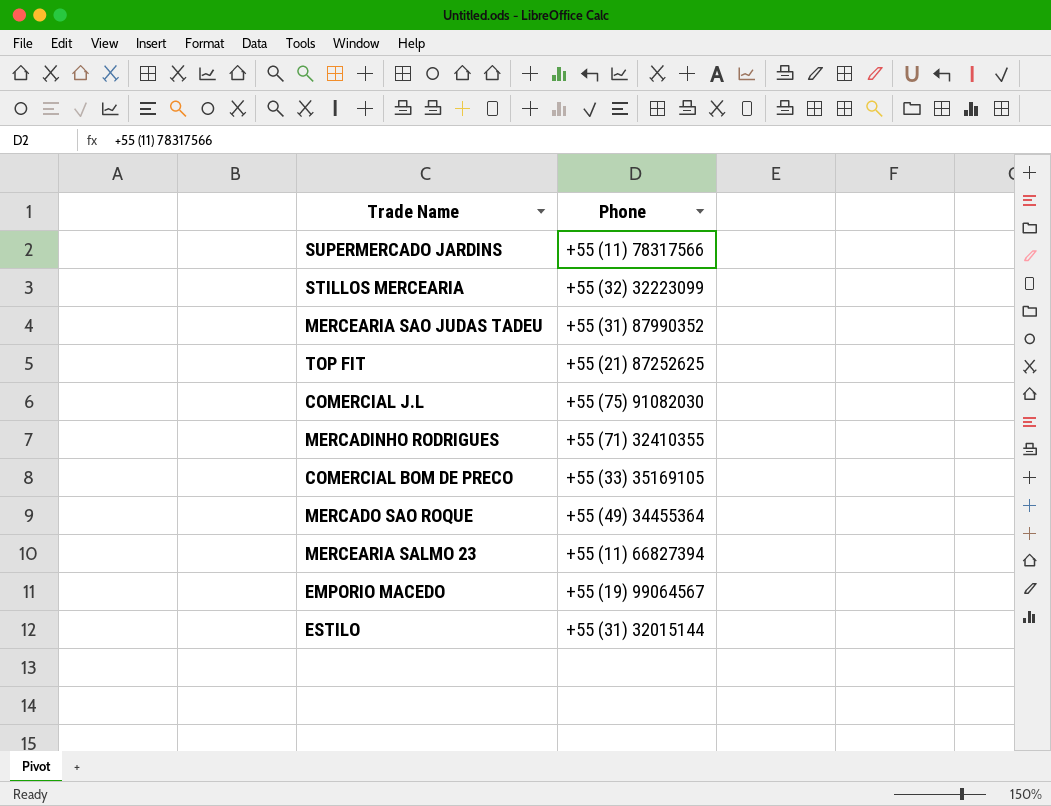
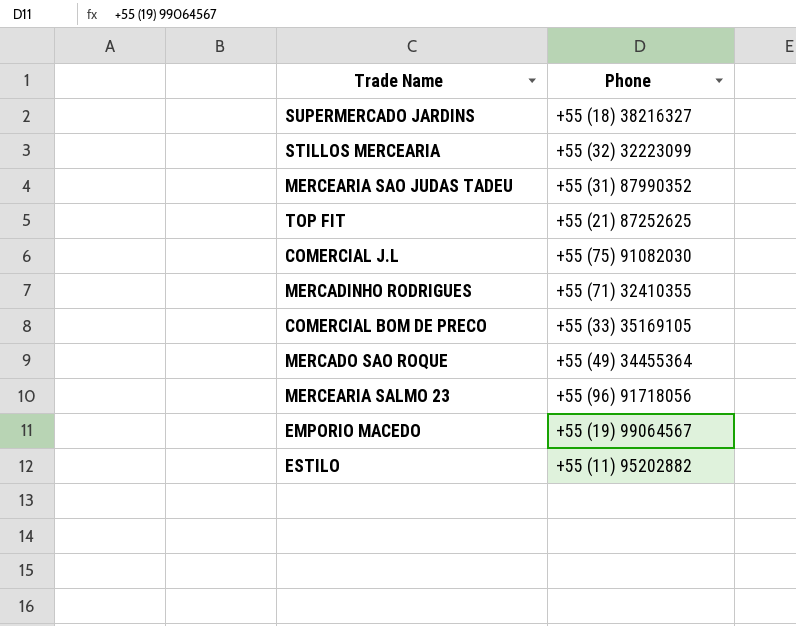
SUPERMERCADO JARDINS | Phone: +55 (11) 78317566 -> +55 (18) 38216327
MERCEARIA SALMO 23 | Phone: +55 (11) 66827394 -> +55 (96) 91718056
ESTILO | Phone: +55 (31) 32015144 -> +55 (11) 95202882

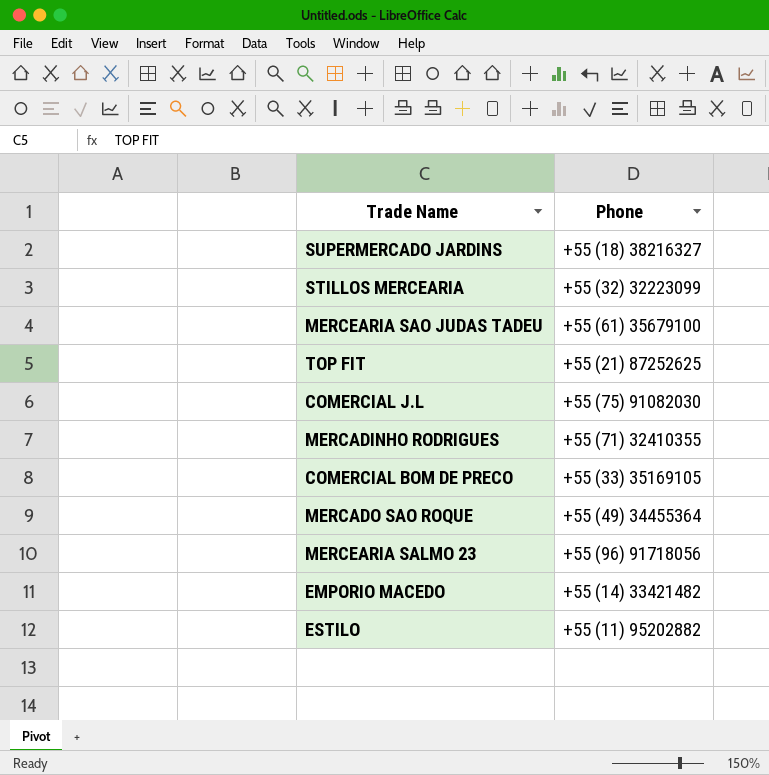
MERCEARIA SAO JUDAS TADEU | Phone: +55 (31) 87990352 -> +55 (61) 35679100
EMPORIO MACEDO | Phone: +55 (19) 99064567 -> +55 (14) 33421482

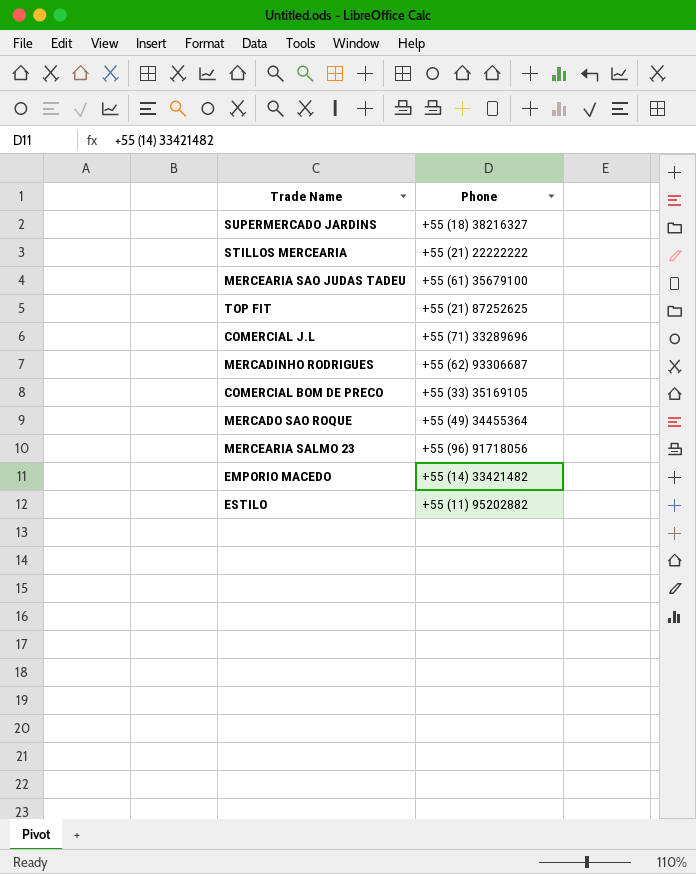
STILLOS MERCEARIA | Phone: +55 (32) 32223099 -> +55 (21) 22222222
COMERCIAL J.L | Phone: +55 (75) 91082030 -> +55 (71) 33289696
MERCADINHO RODRIGUES | Phone: +55 (71) 32410355 -> +55 (62) 93306687

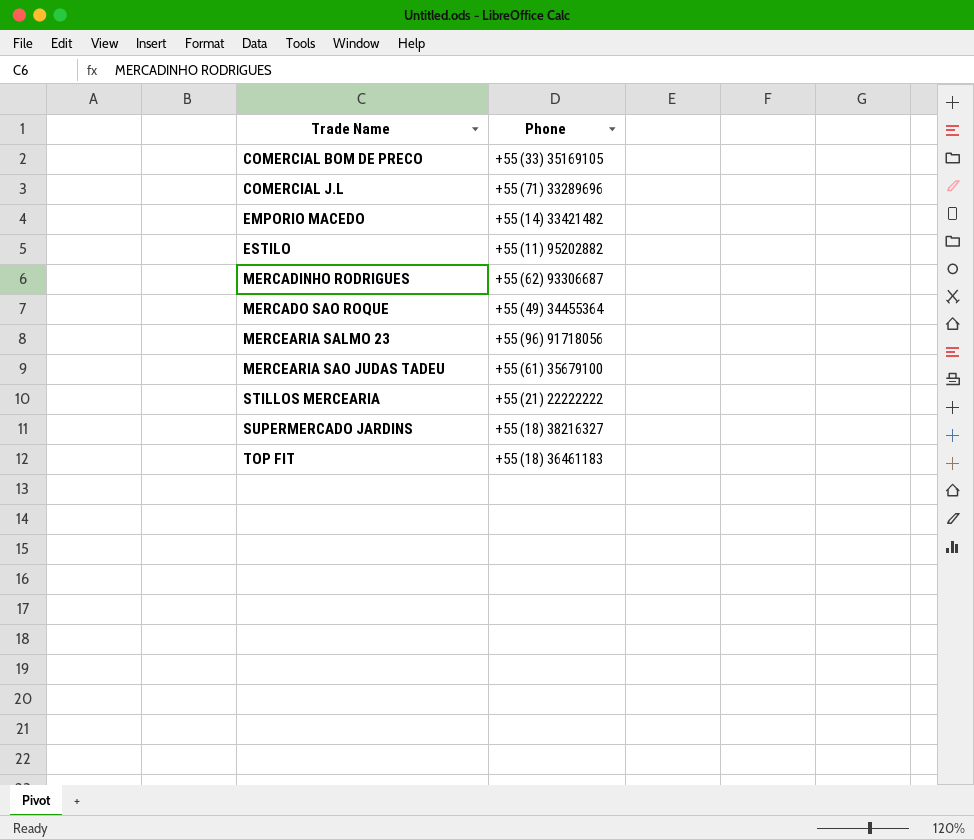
row order: none -> Trade Name ascending
TOP FIT | Phone: +55 (21) 87252625 -> +55 (18) 36461183

